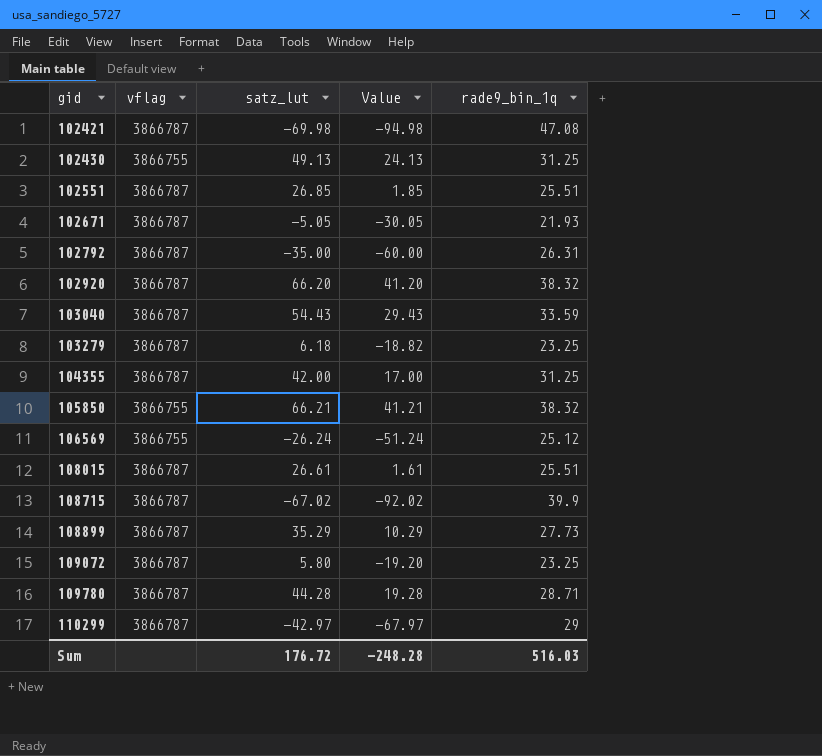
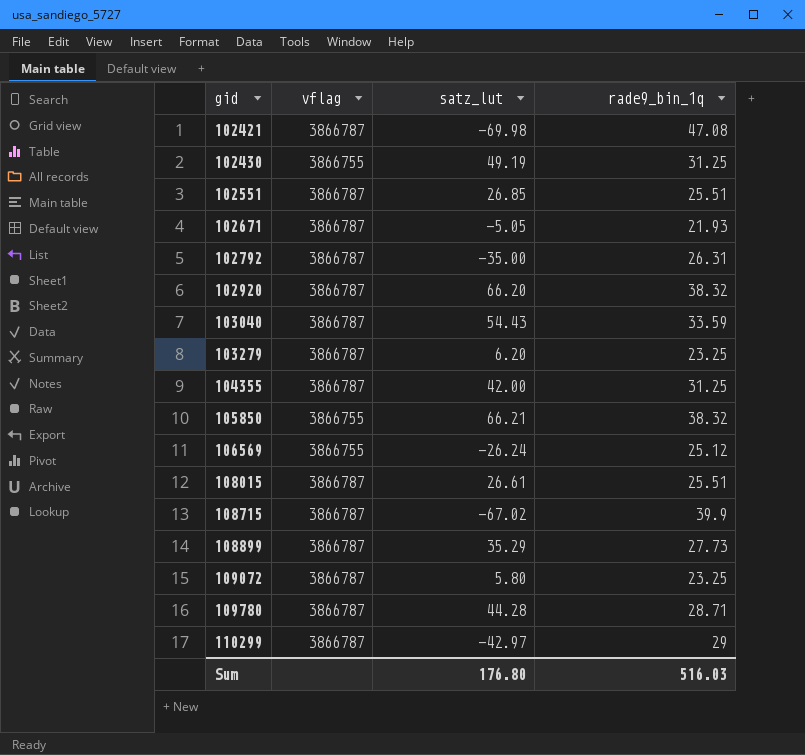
column Value | formula: [satz_lut] - 25 -> none
102430 | satz_lut: 49.13 -> 49.19
103279 | satz_lut: 6.18 -> 6.20
Sum | satz_lut: 176.72 -> 176.80

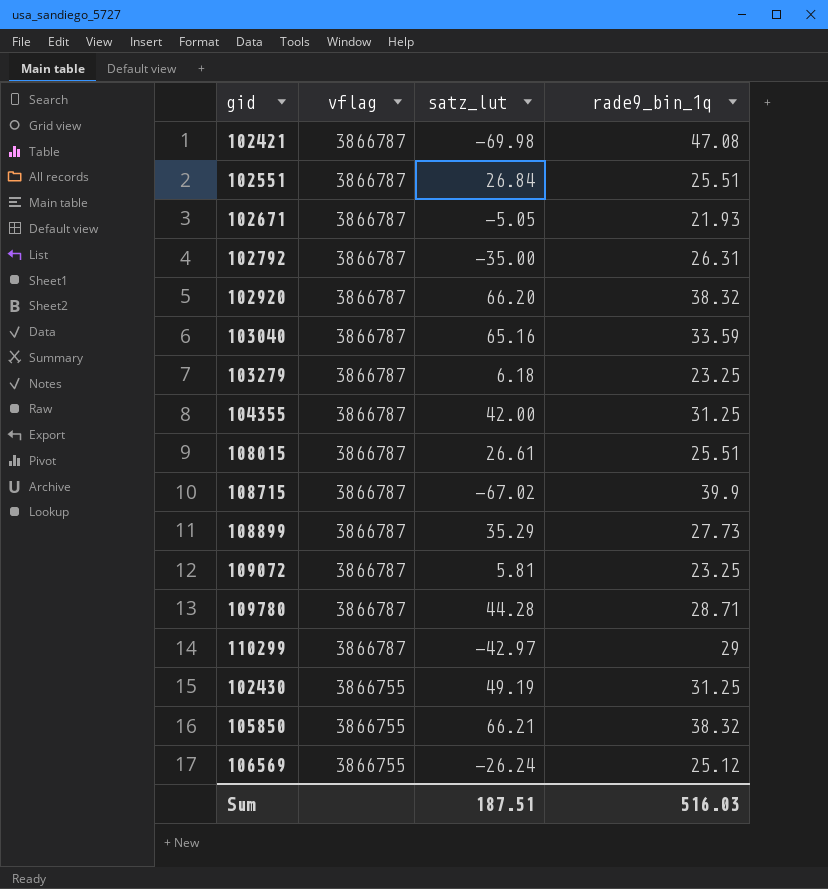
row order: gid ascending -> vflag descending
102551 | satz_lut: 26.85 -> 26.84
103040 | satz_lut: 54.43 -> 65.16
103279 | satz_lut: 6.20 -> 6.18
109072 | satz_lut: 5.80 -> 5.81
Sum | satz_lut: 176.80 -> 187.51

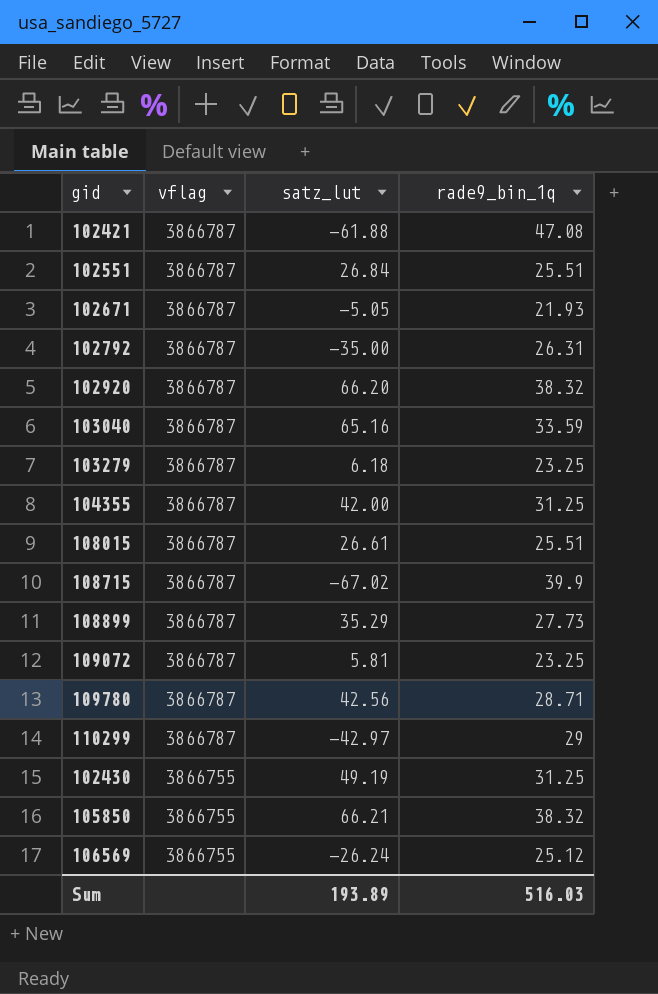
102421 | satz_lut: -69.98 -> -61.88
109780 | satz_lut: 44.28 -> 42.56
Sum | satz_lut: 187.51 -> 193.89

